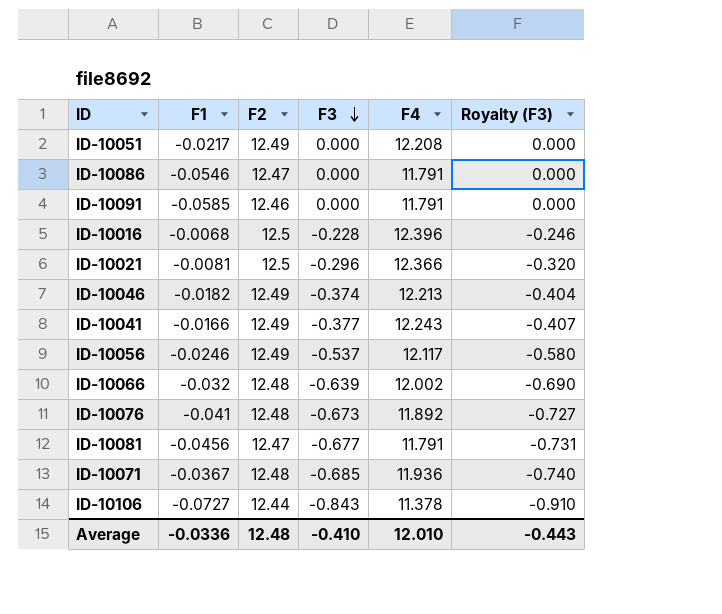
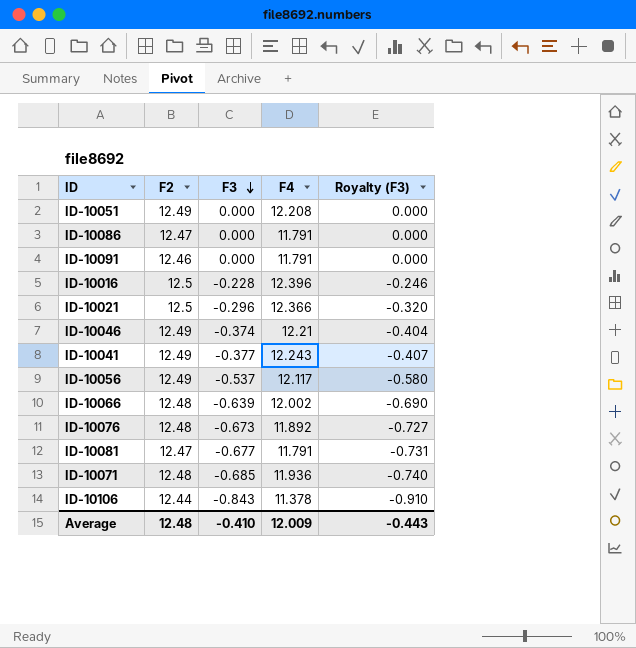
column F1 | position: 2 -> none
ID-10046 | F4: 12.213 -> 12.21
Average | F4: 12.010 -> 12.009

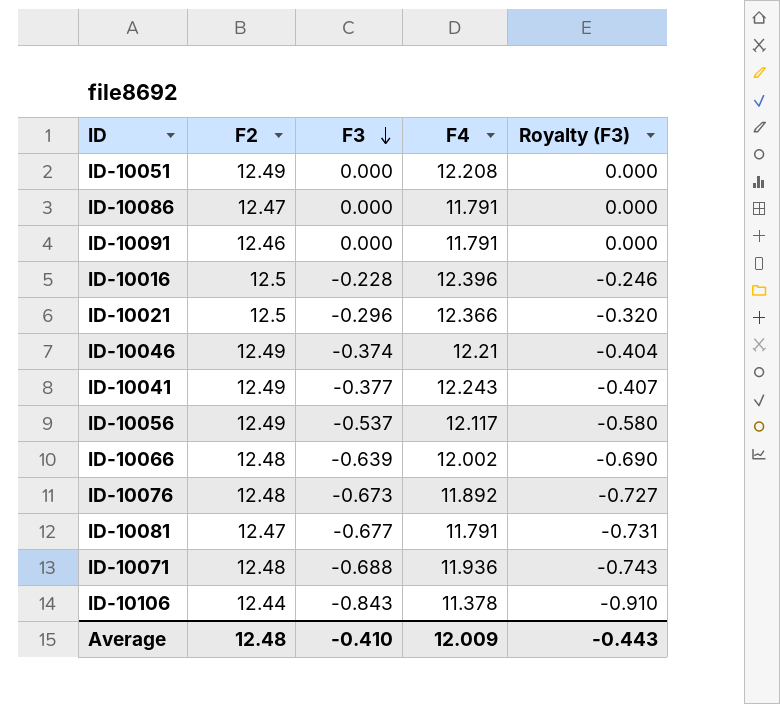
ID-10071 | F3: -0.685 -> -0.688
ID-10071 | Royalty (F3): -0.740 -> -0.743

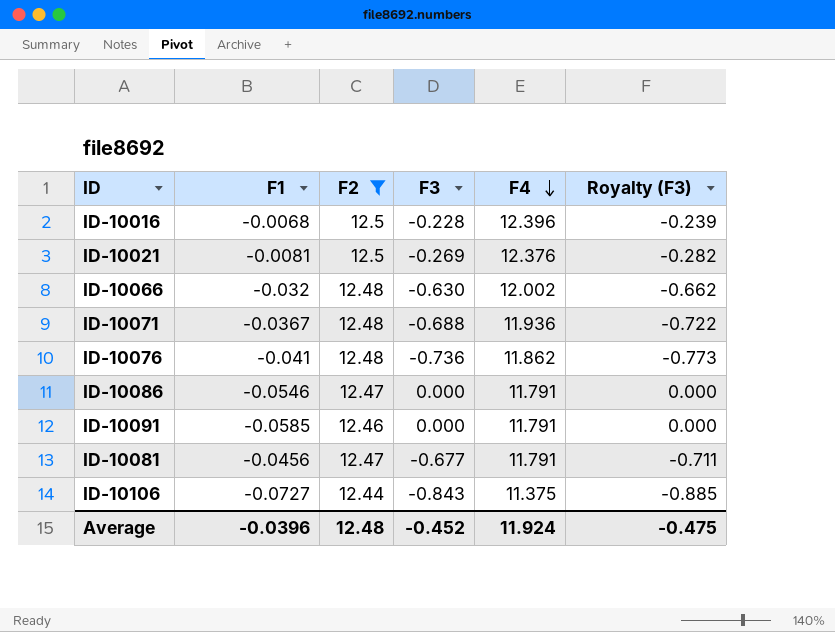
filter: none -> F2 != 12.49
row order: F3 descending -> F4 descending
column F1 | position: none -> 2
column Royalty (F3) | formula: [F3] * 1.08 -> [F3] * 1.05
ID-10021 | F3: -0.296 -> -0.269
ID-10021 | F4: 12.366 -> 12.376
ID-10066 | F3: -0.639 -> -0.630
ID-10076 | F3: -0.673 -> -0.736
ID-10076 | F4: 11.892 -> 11.862
ID-10106 | F4: 11.378 -> 11.375
Average | F3: -0.410 -> -0.452
Average | F4: 12.009 -> 11.924
Average | Royalty (F3): -0.443 -> -0.475

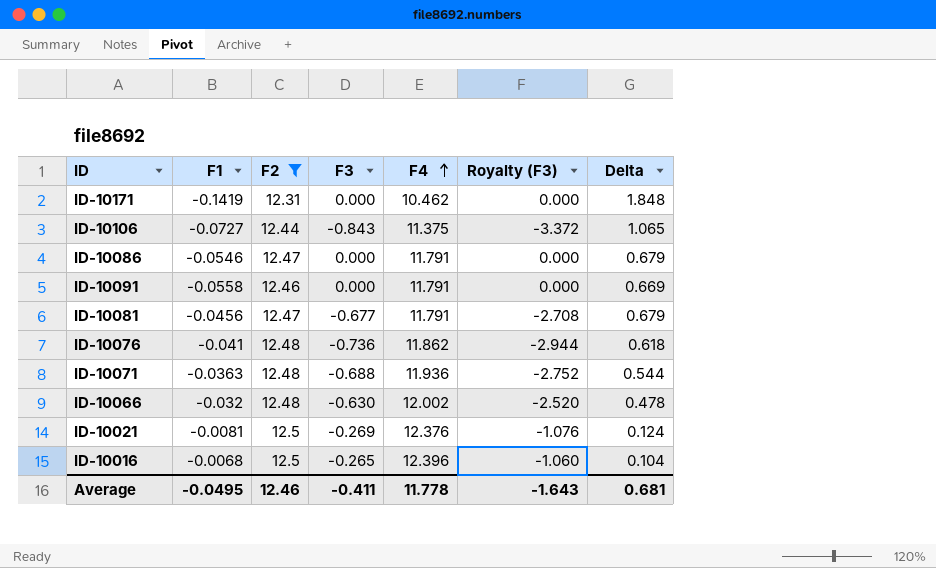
row order: F4 descending -> F4 ascending
column Royalty (F3) | formula: [F3] * 1.05 -> [F3] * 4
column Delta | formula: none -> [F2] - [F4]
row ID-10171: none -> -0.1419 | 12.31 | 0.000 | 10.462 | 0.000 | 1.848
ID-10091 | F1: -0.0585 -> -0.0558
ID-10071 | F1: -0.0367 -> -0.0363
ID-10016 | F3: -0.228 -> -0.265
Average | F1: -0.0396 -> -0.0495
Average | F2: 12.48 -> 12.46
Average | F3: -0.452 -> -0.411
Average | F4: 11.924 -> 11.778
Average | Royalty (F3): -0.475 -> -1.643

